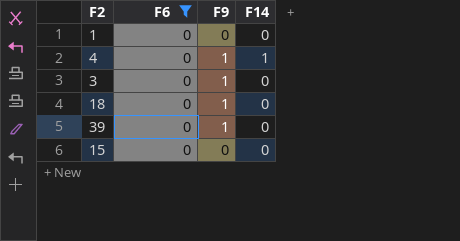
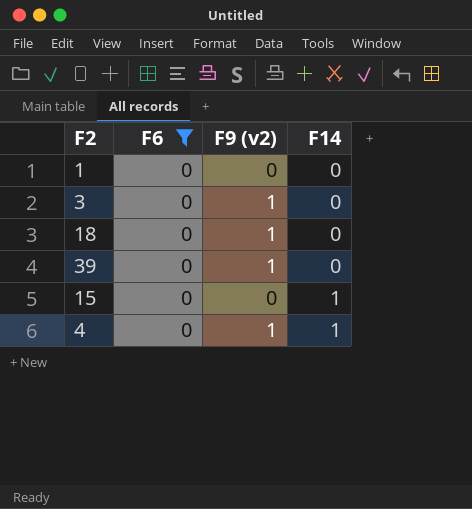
row order: none -> F14 ascending
column name: F9 -> F9 (v2)
15 | F14: 0 -> 1

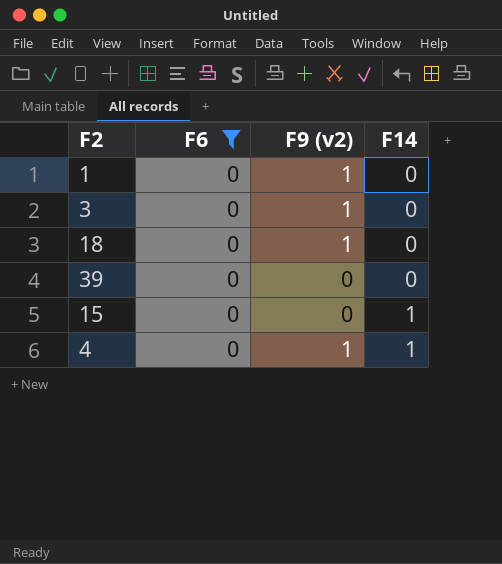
1 | F9 (v2): 0 -> 1
39 | F9 (v2): 1 -> 0

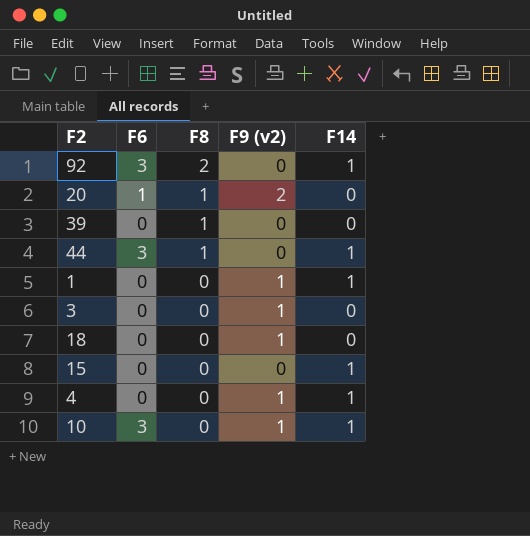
filter: F6 = 0 -> none
row order: F14 ascending -> F8 descending
column F8 | position: none -> 3
1 | F14: 0 -> 1

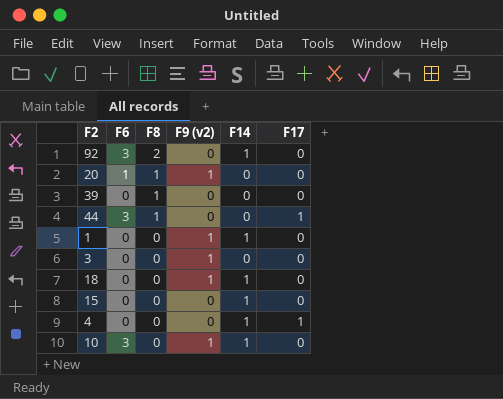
column F17 | position: none -> 6
20 | F9 (v2): 2 -> 1
44 | F14: 1 -> 0
18 | F14: 0 -> 1
4 | F9 (v2): 1 -> 0

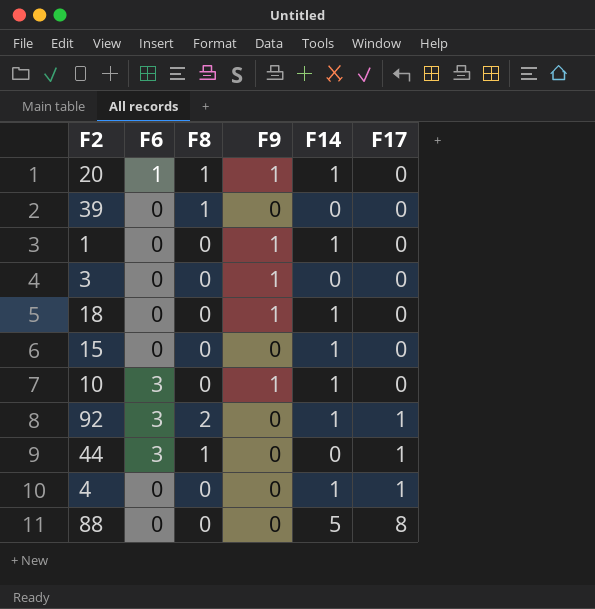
row order: F8 descending -> F17 ascending
column name: F9 (v2) -> F9
20 | F14: 0 -> 1
92 | F17: 0 -> 1
row 88: none -> 0 | 0 | 0 | 5 | 8

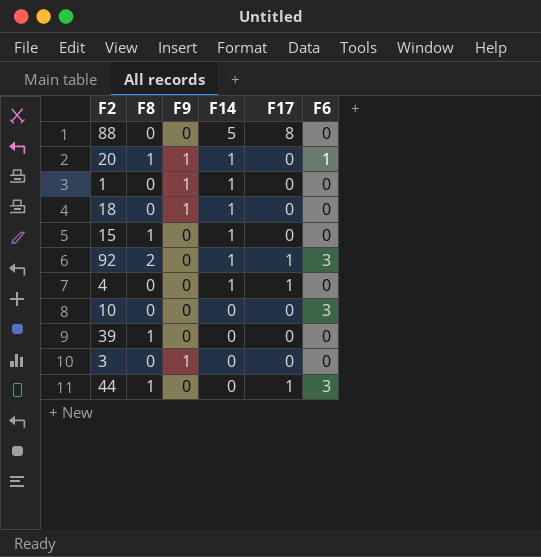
row order: F17 ascending -> F14 descending
column F6 | position: 2 -> 6
15 | F8: 0 -> 1
10 | F9: 1 -> 0
10 | F14: 1 -> 0

